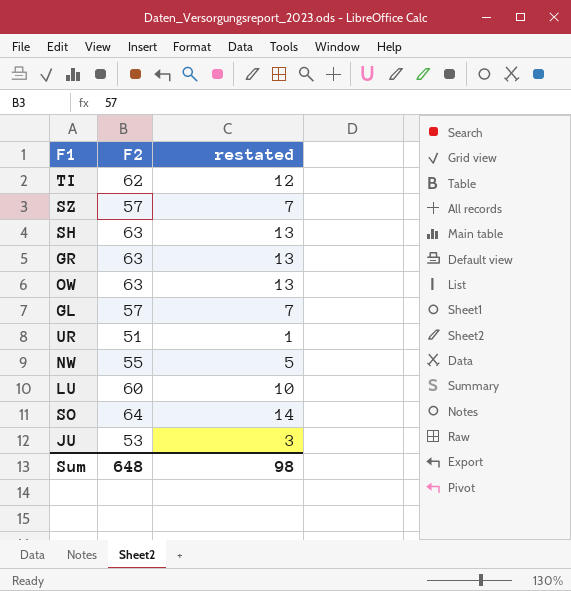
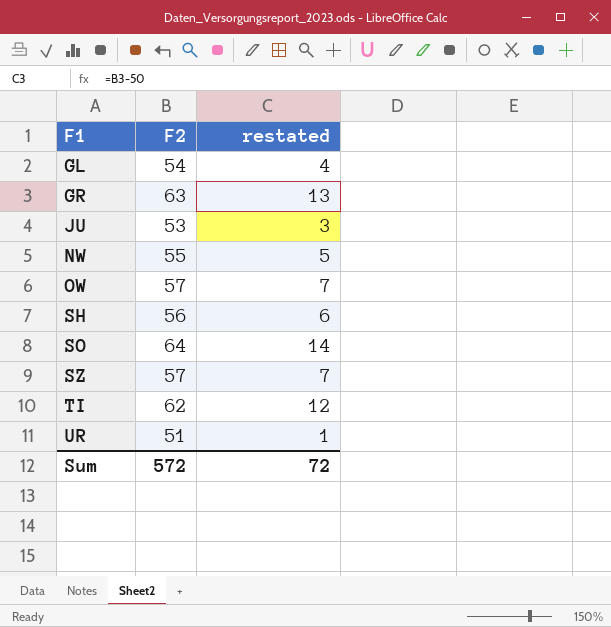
row order: none -> F1 ascending
row LU: 60 | 10 -> none
GL | F2: 57 -> 54
GL | restated: 7 -> 4
OW | F2: 63 -> 57
OW | restated: 13 -> 7
SH | F2: 63 -> 56
SH | restated: 13 -> 6
Sum | F2: 648 -> 572
Sum | restated: 98 -> 72

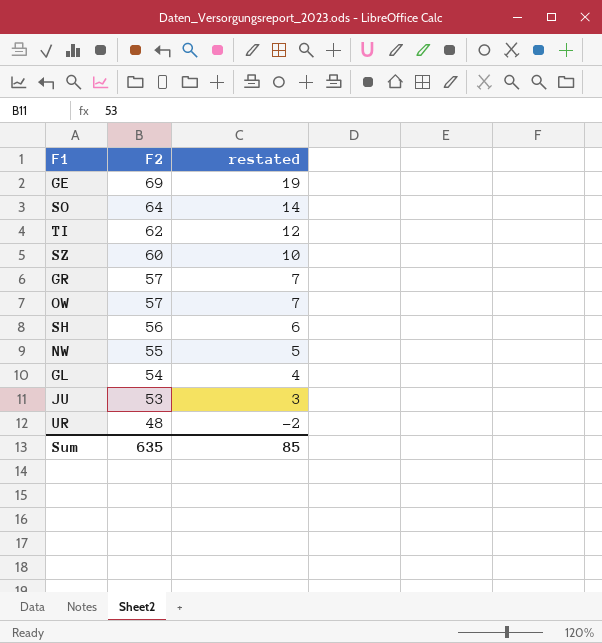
row order: F1 ascending -> F2 descending
row GE: none -> 69 | 19
SZ | F2: 57 -> 60
SZ | restated: 7 -> 10
GR | F2: 63 -> 57
GR | restated: 13 -> 7
UR | F2: 51 -> 48
UR | restated: 1 -> -2
Sum | F2: 572 -> 635
Sum | restated: 72 -> 85

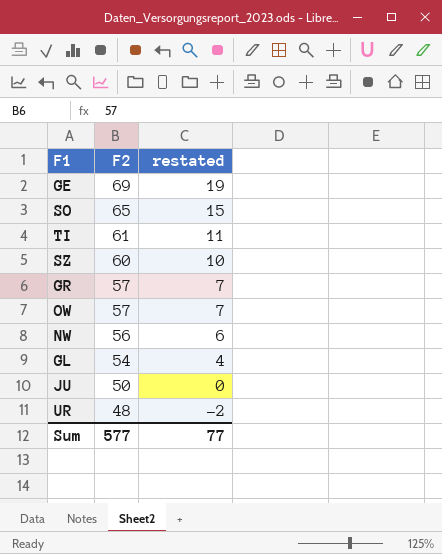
row SH: 56 | 6 -> none
SO | F2: 64 -> 65
SO | restated: 14 -> 15
TI | F2: 62 -> 61
TI | restated: 12 -> 11
NW | F2: 55 -> 56
NW | restated: 5 -> 6
JU | F2: 53 -> 50
JU | restated: 3 -> 0
Sum | F2: 635 -> 577
Sum | restated: 85 -> 77

